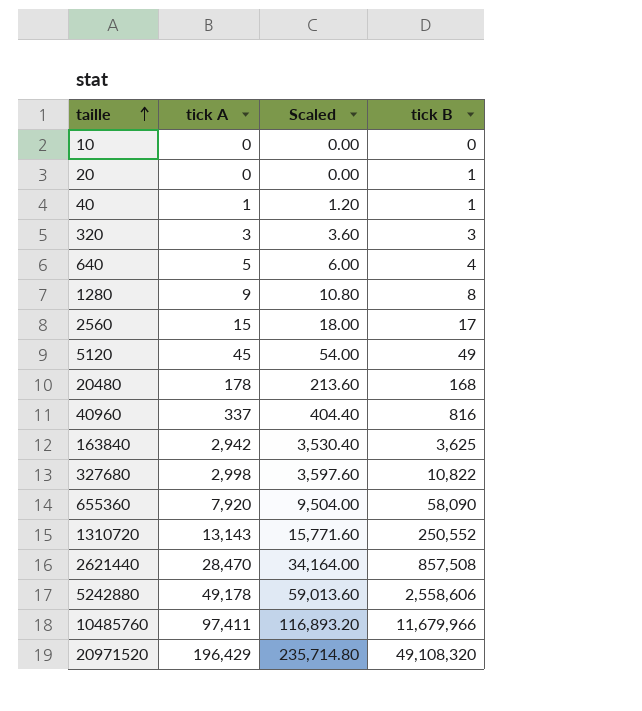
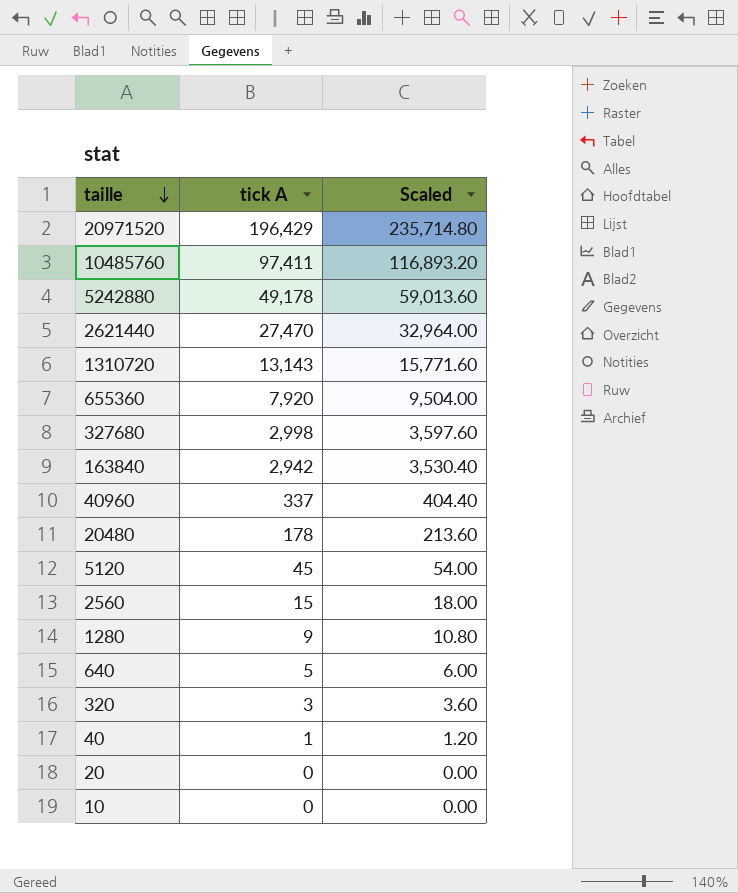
row order: taille ascending -> taille descending
column tick B | position: 4 -> none
2621440 | tick A: 28,470 -> 27,470
2621440 | Scaled: 34,164.00 -> 32,964.00

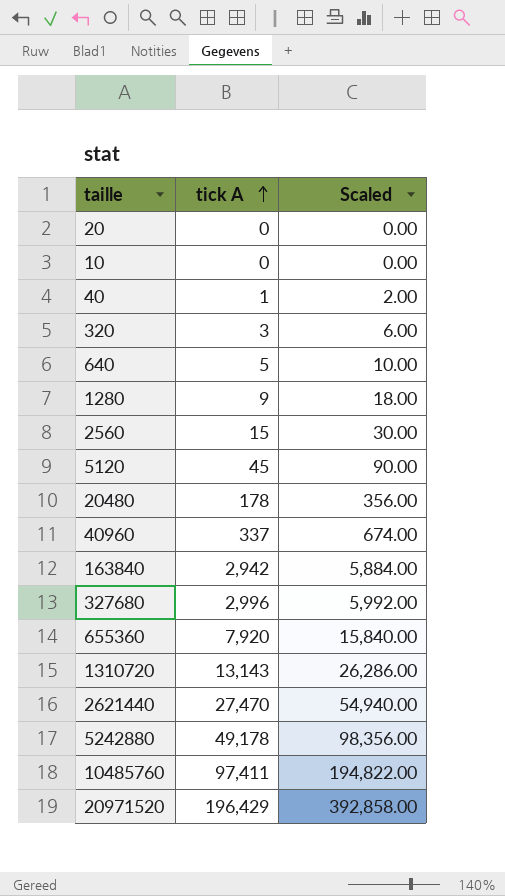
row order: taille descending -> tick A ascending
column Scaled | formula: [tick A] * 1.2 -> [tick A] * 2
327680 | tick A: 2,998 -> 2,996

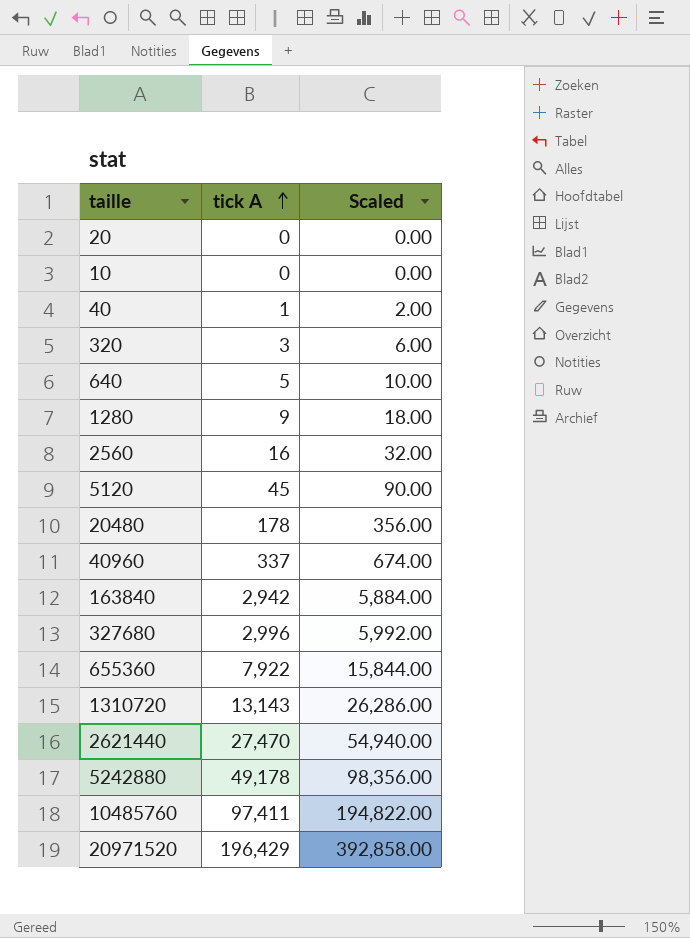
2560 | tick A: 15 -> 16
2560 | Scaled: 30.00 -> 32.00
655360 | tick A: 7,920 -> 7,922
655360 | Scaled: 15,840.00 -> 15,844.00

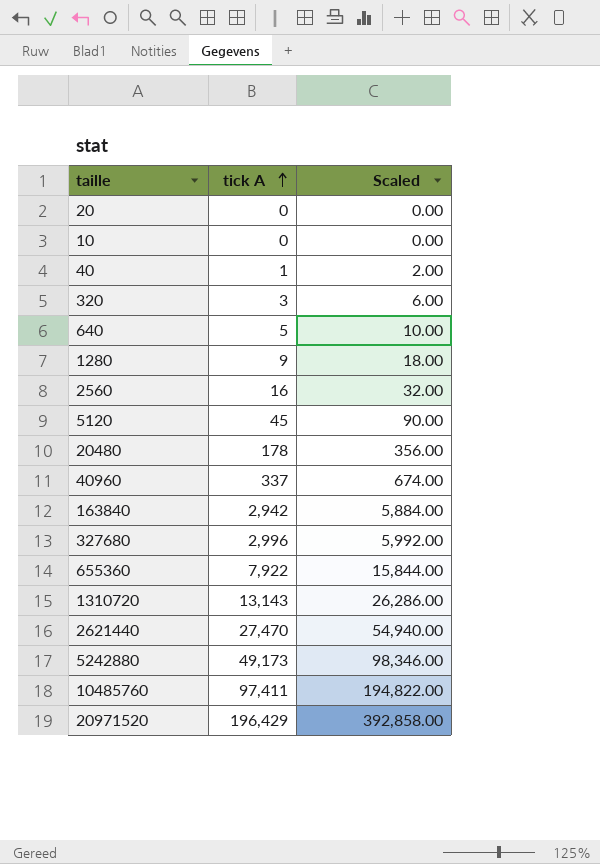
5242880 | tick A: 49,178 -> 49,173
5242880 | Scaled: 98,356.00 -> 98,346.00

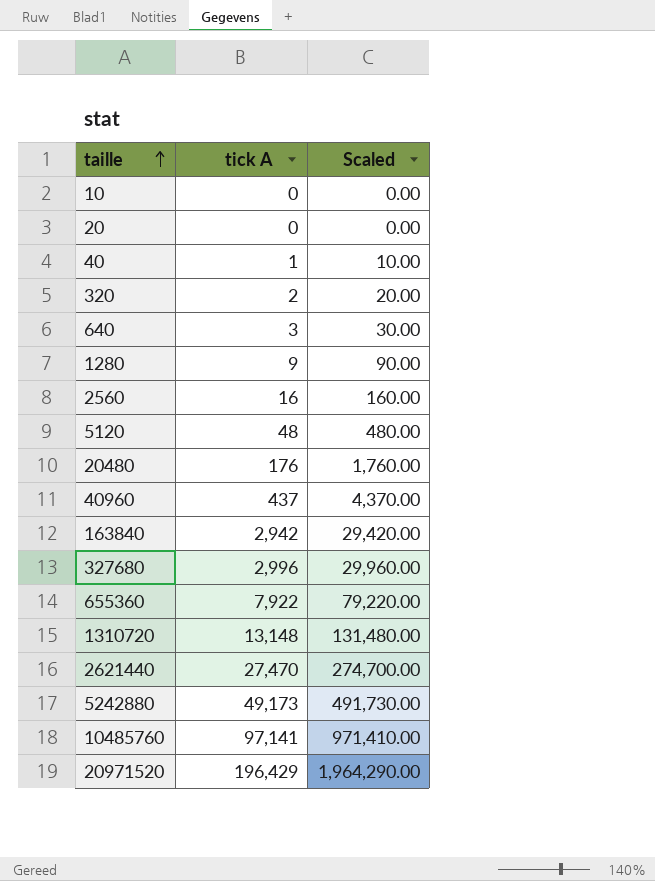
row order: tick A ascending -> taille ascending
column Scaled | formula: [tick A] * 2 -> [tick A] * 10
320 | tick A: 3 -> 2
640 | tick A: 5 -> 3
5120 | tick A: 45 -> 48
20480 | tick A: 178 -> 176
40960 | tick A: 337 -> 437
1310720 | tick A: 13,143 -> 13,148
10485760 | tick A: 97,411 -> 97,141

